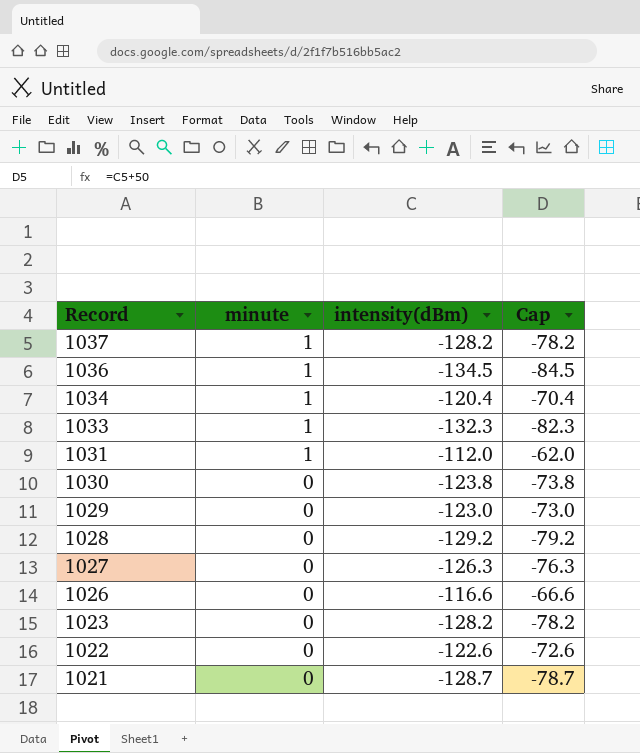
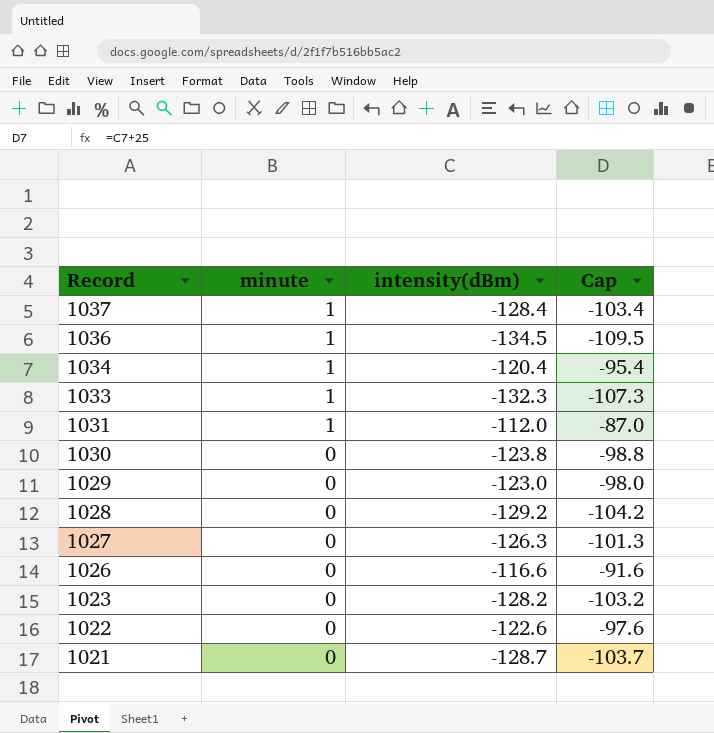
column Cap | formula: [intensity(dBm)] + 50 -> [intensity(dBm)] + 25
1037 | intensity(dBm): -128.2 -> -128.4

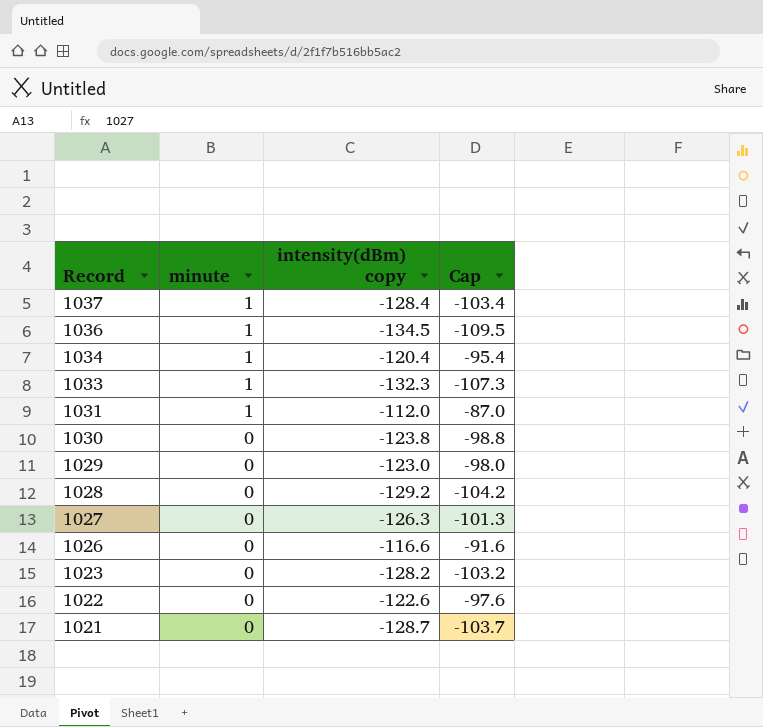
column name: intensity(dBm) -> intensity(dBm) copy

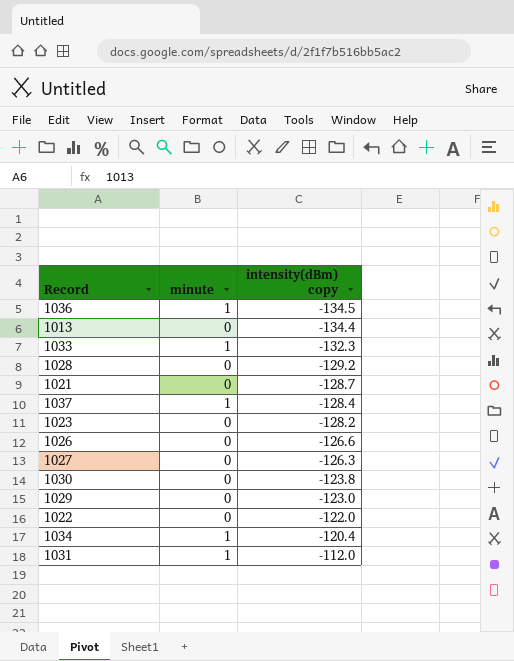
row order: Record descending -> intensity(dBm) copy ascending
column Cap | formula: [intensity(dBm) copy] + 25 -> none
row 1013: none -> 0 | -134.4
1026 | intensity(dBm) copy: -116.6 -> -126.6
1022 | intensity(dBm) copy: -122.6 -> -122.0

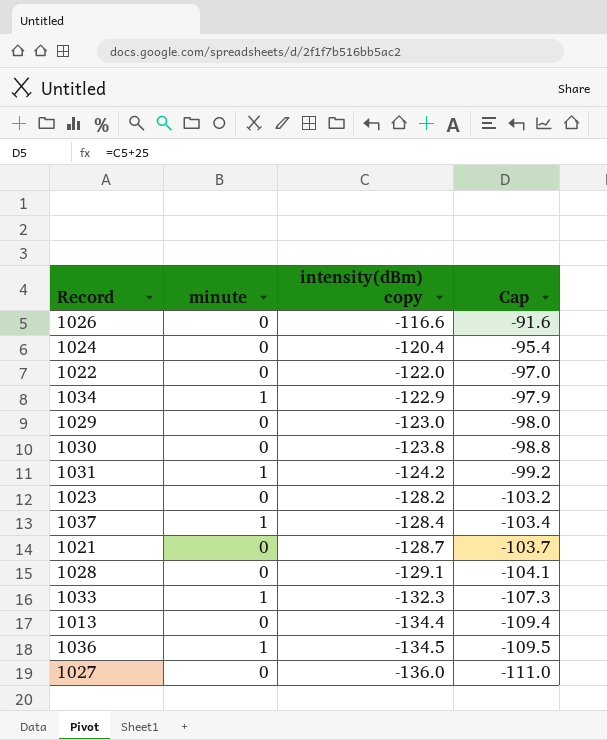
row order: intensity(dBm) copy ascending -> intensity(dBm) copy descending
column Cap | formula: none -> [intensity(dBm) copy] + 25
1026 | intensity(dBm) copy: -126.6 -> -116.6
row 1024: none -> 0 | -120.4 | -95.4
1034 | intensity(dBm) copy: -120.4 -> -122.9
1031 | intensity(dBm) copy: -112.0 -> -124.2
1028 | intensity(dBm) copy: -129.2 -> -129.1
1027 | intensity(dBm) copy: -126.3 -> -136.0

